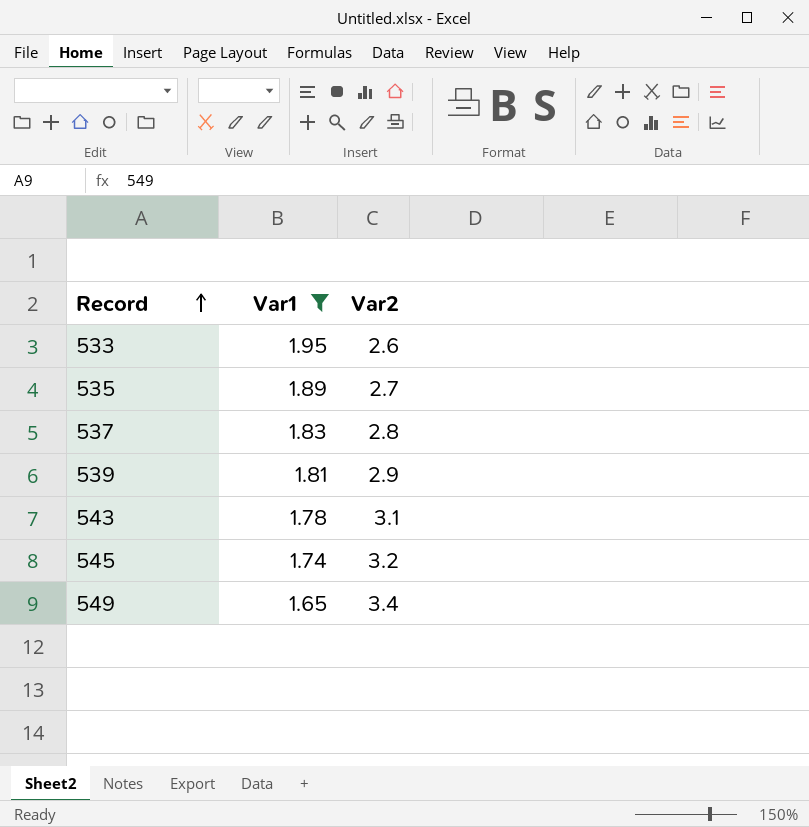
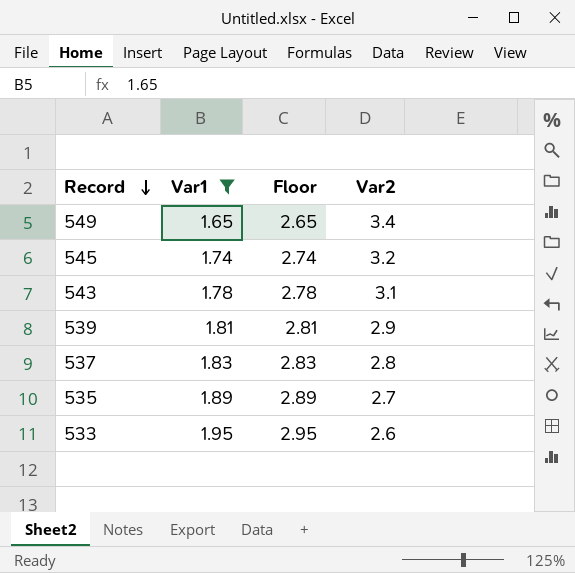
row order: Record ascending -> Record descending
column Floor | formula: none -> [Var1] + 1

